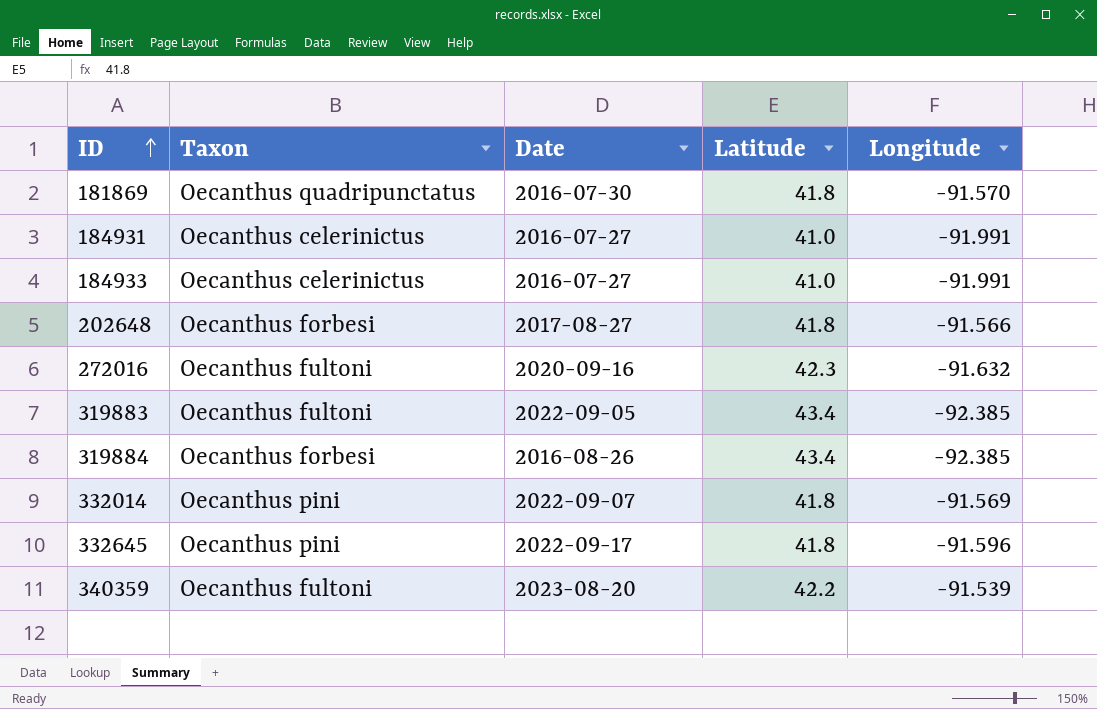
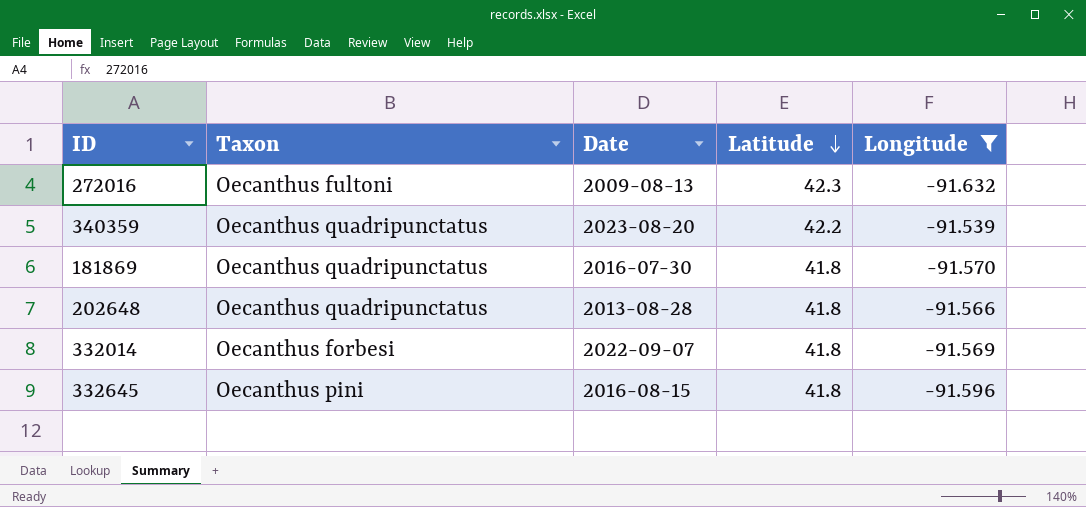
filter: none -> Longitude >= -91.632
row order: ID ascending -> Latitude descending
272016 | Date: 2020-09-16 -> 2009-08-13
340359 | Taxon: Oecanthus fultoni -> Oecanthus quadripunctatus
202648 | Taxon: Oecanthus forbesi -> Oecanthus quadripunctatus
202648 | Date: 2017-08-27 -> 2013-08-28
332014 | Taxon: Oecanthus pini -> Oecanthus forbesi
332645 | Date: 2022-09-17 -> 2016-08-15

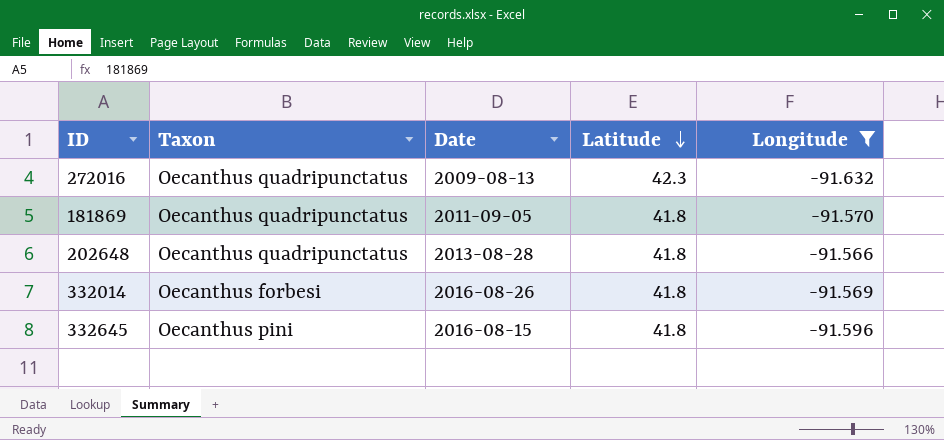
row 340359: Oecanthus quadripunctatus | 2023-08-20 | 42.2 | -91.539 -> none
272016 | Taxon: Oecanthus fultoni -> Oecanthus quadripunctatus
181869 | Date: 2016-07-30 -> 2011-09-05
332014 | Date: 2022-09-07 -> 2016-08-26

